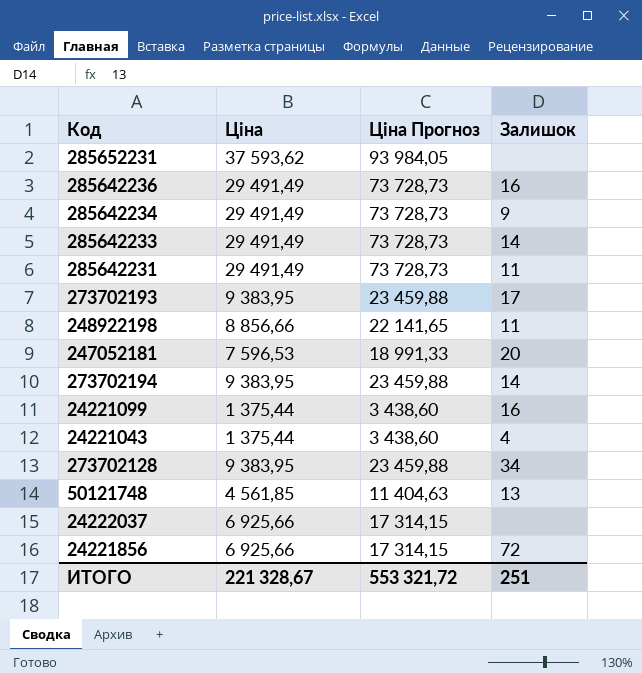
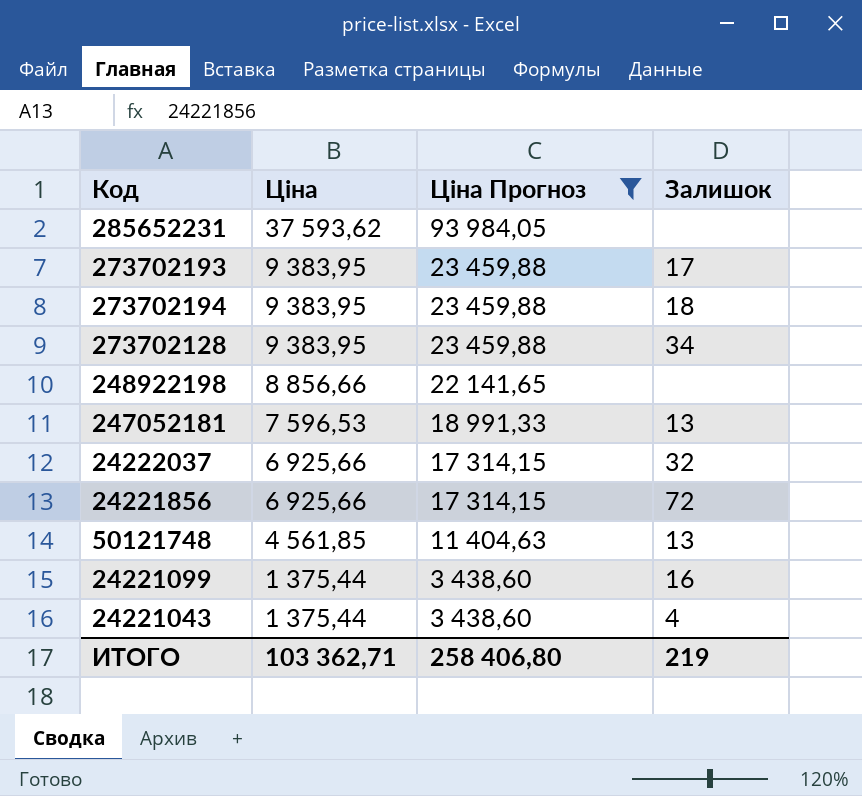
filter: none -> Ціна Прогноз != 73 728,73
row order: none -> Ціна descending
273702194 | Залишок: 14 -> 18
248922198 | Залишок: 11 -> none
247052181 | Залишок: 20 -> 13
24222037 | Залишок: none -> 32
ИТОГО | Ціна: 221 328,67 -> 103 362,71
ИТОГО | Ціна Прогноз: 553 321,72 -> 258 406,80
ИТОГО | Залишок: 251 -> 219

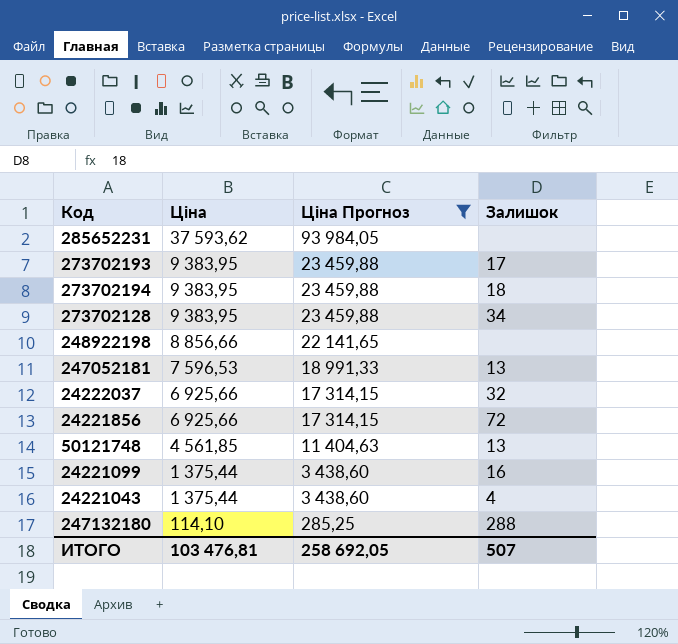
row 247132180: none -> 114,10 | 285,25 | 288
ИТОГО | Ціна: 103 362,71 -> 103 476,81
ИТОГО | Ціна Прогноз: 258 406,80 -> 258 692,05
ИТОГО | Залишок: 219 -> 507

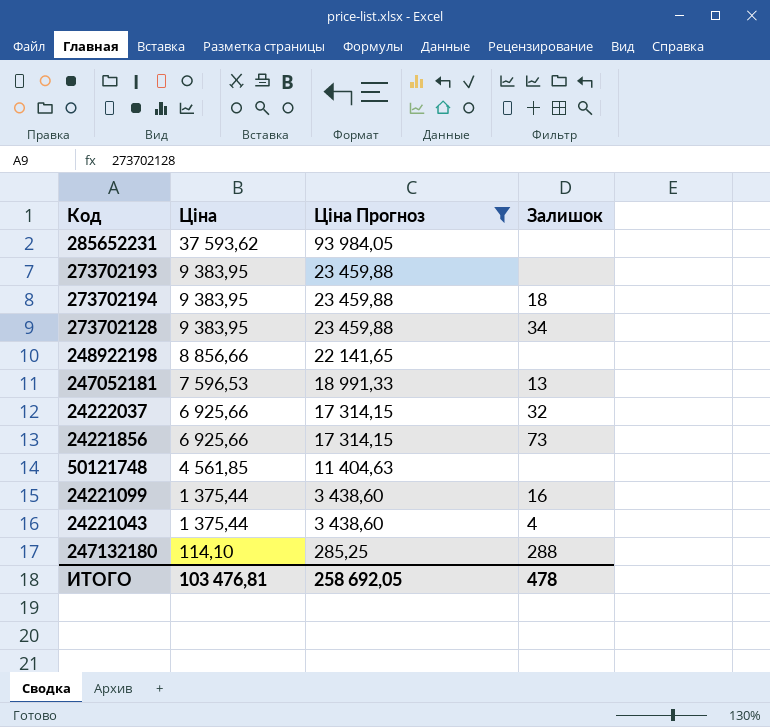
273702193 | Залишок: 17 -> none
24221856 | Залишок: 72 -> 73
50121748 | Залишок: 13 -> none
ИТОГО | Залишок: 507 -> 478

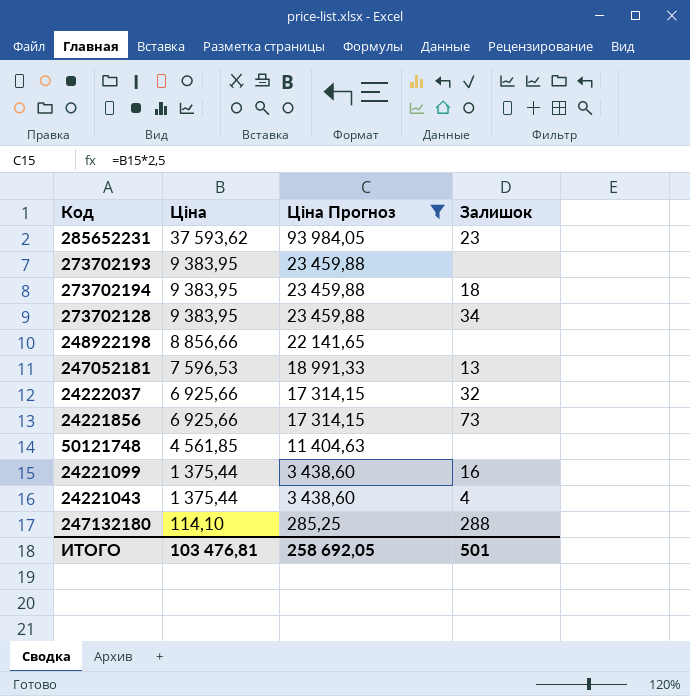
285652231 | Залишок: none -> 23
ИТОГО | Залишок: 478 -> 501

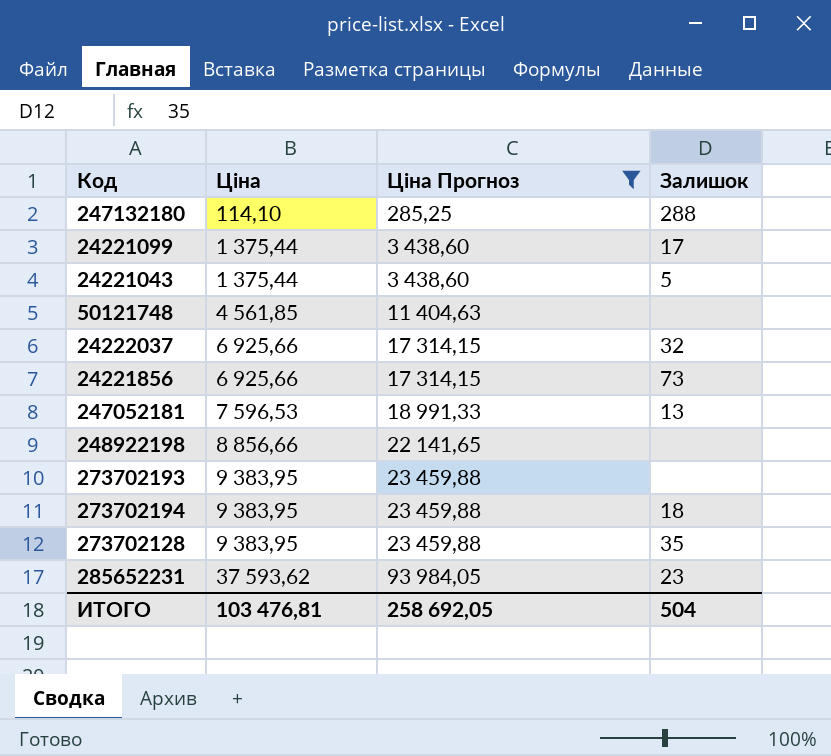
row order: Ціна descending -> Ціна ascending
24221099 | Залишок: 16 -> 17
24221043 | Залишок: 4 -> 5
273702128 | Залишок: 34 -> 35
ИТОГО | Залишок: 501 -> 504

